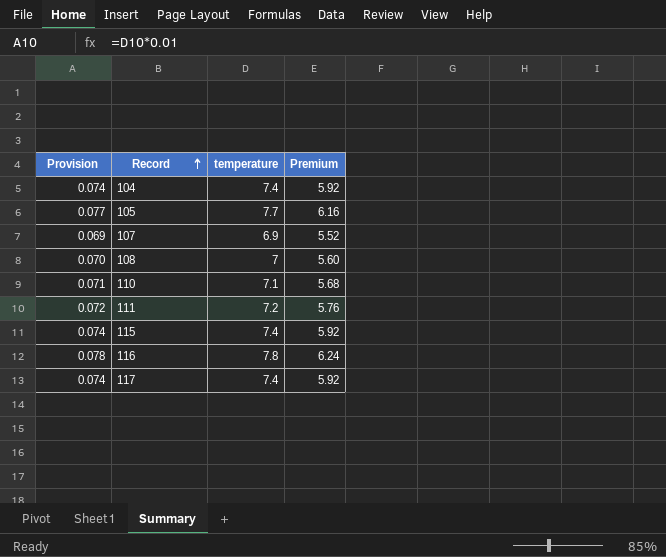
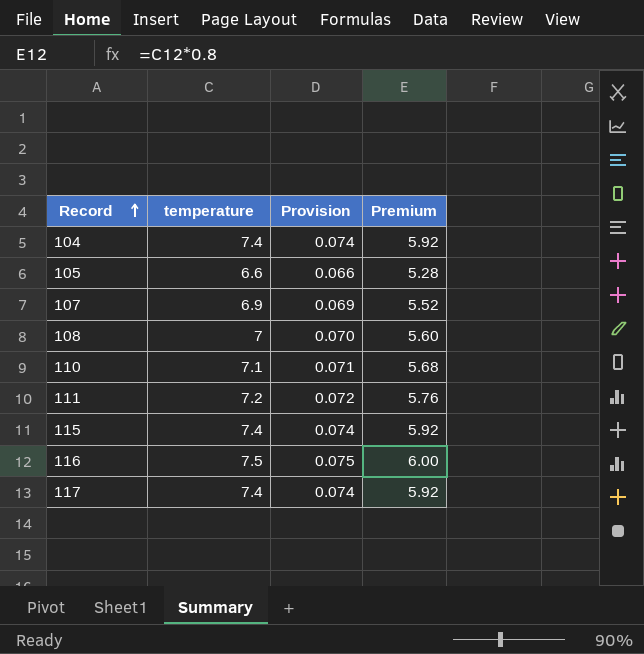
column Provision | position: 1 -> 3
105 | temperature: 7.7 -> 6.6
105 | Provision: 0.077 -> 0.066
105 | Premium: 6.16 -> 5.28
116 | temperature: 7.8 -> 7.5
116 | Provision: 0.078 -> 0.075
116 | Premium: 6.24 -> 6.00

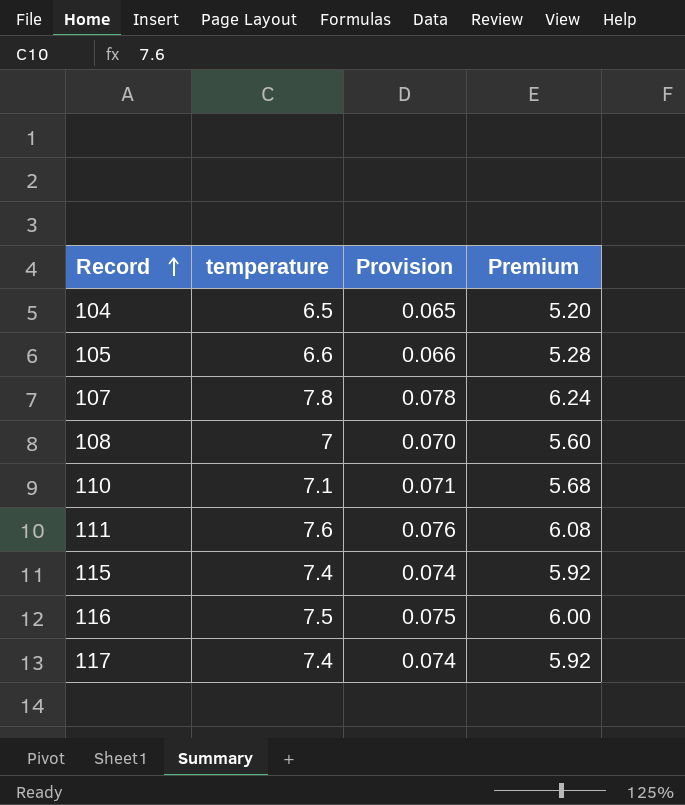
104 | temperature: 7.4 -> 6.5
104 | Provision: 0.074 -> 0.065
104 | Premium: 5.92 -> 5.20
107 | temperature: 6.9 -> 7.8
107 | Provision: 0.069 -> 0.078
107 | Premium: 5.52 -> 6.24
111 | temperature: 7.2 -> 7.6
111 | Provision: 0.072 -> 0.076
111 | Premium: 5.76 -> 6.08

